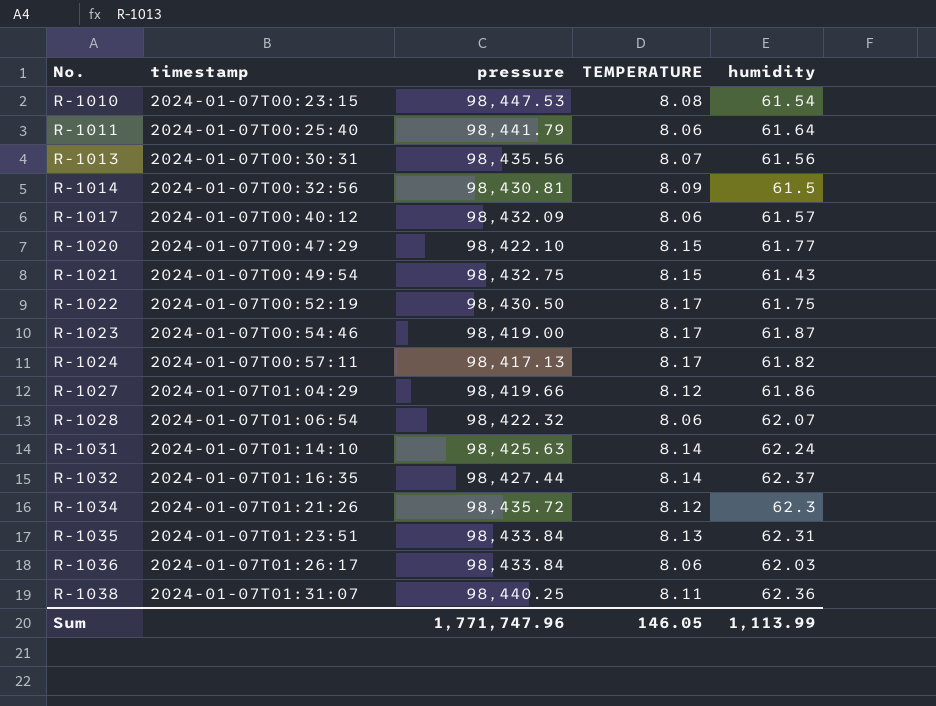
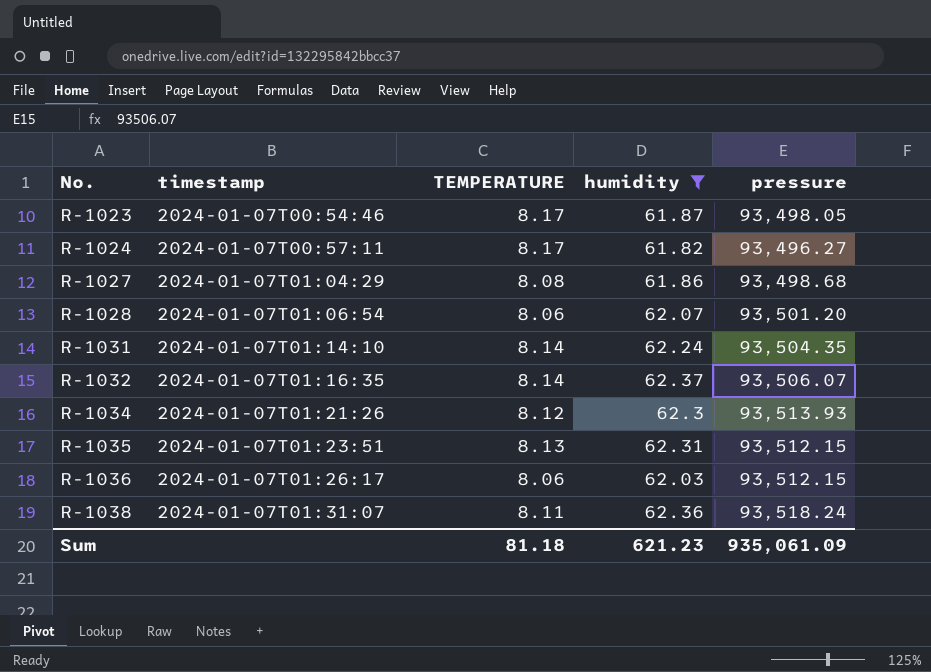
filter: none -> humidity >= 61.82
column pressure | position: 3 -> 5
R-1023 | pressure: 98,419.00 -> 93,498.05
R-1024 | pressure: 98,417.13 -> 93,496.27
R-1027 | TEMPERATURE: 8.12 -> 8.08
R-1027 | pressure: 98,419.66 -> 93,498.68
R-1028 | pressure: 98,422.32 -> 93,501.20
R-1031 | pressure: 98,425.63 -> 93,504.35
R-1032 | pressure: 98,427.44 -> 93,506.07
R-1034 | pressure: 98,435.72 -> 93,513.93
R-1035 | pressure: 98,433.84 -> 93,512.15
R-1036 | pressure: 98,433.84 -> 93,512.15
R-1038 | pressure: 98,440.25 -> 93,518.24
Sum | TEMPERATURE: 146.05 -> 81.18
Sum | humidity: 1,113.99 -> 621.23
Sum | pressure: 1,771,747.96 -> 935,061.09

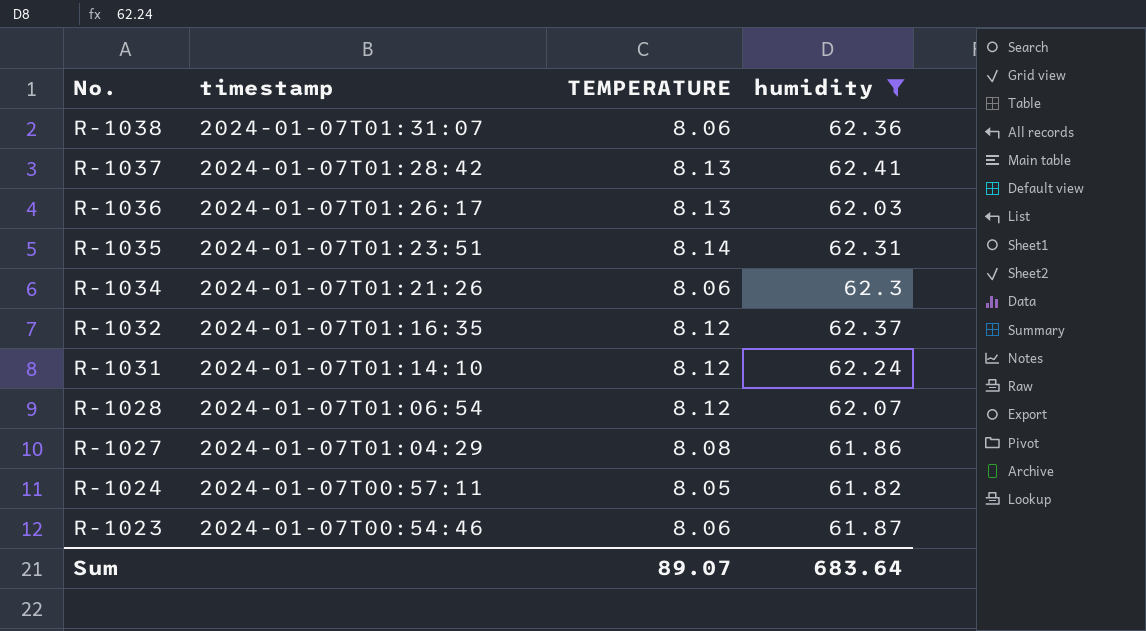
row order: No. ascending -> No. descending
column pressure | position: 5 -> none
R-1038 | TEMPERATURE: 8.11 -> 8.06
row R-1037: none -> 2024-01-07T01:28:42 | 8.13 | 62.41
R-1036 | TEMPERATURE: 8.06 -> 8.13
R-1035 | TEMPERATURE: 8.13 -> 8.14
R-1034 | TEMPERATURE: 8.12 -> 8.06
R-1032 | TEMPERATURE: 8.14 -> 8.12
R-1031 | TEMPERATURE: 8.14 -> 8.12
R-1028 | TEMPERATURE: 8.06 -> 8.12
R-1024 | TEMPERATURE: 8.17 -> 8.05
R-1023 | TEMPERATURE: 8.17 -> 8.06
Sum | TEMPERATURE: 81.18 -> 89.07
Sum | humidity: 621.23 -> 683.64

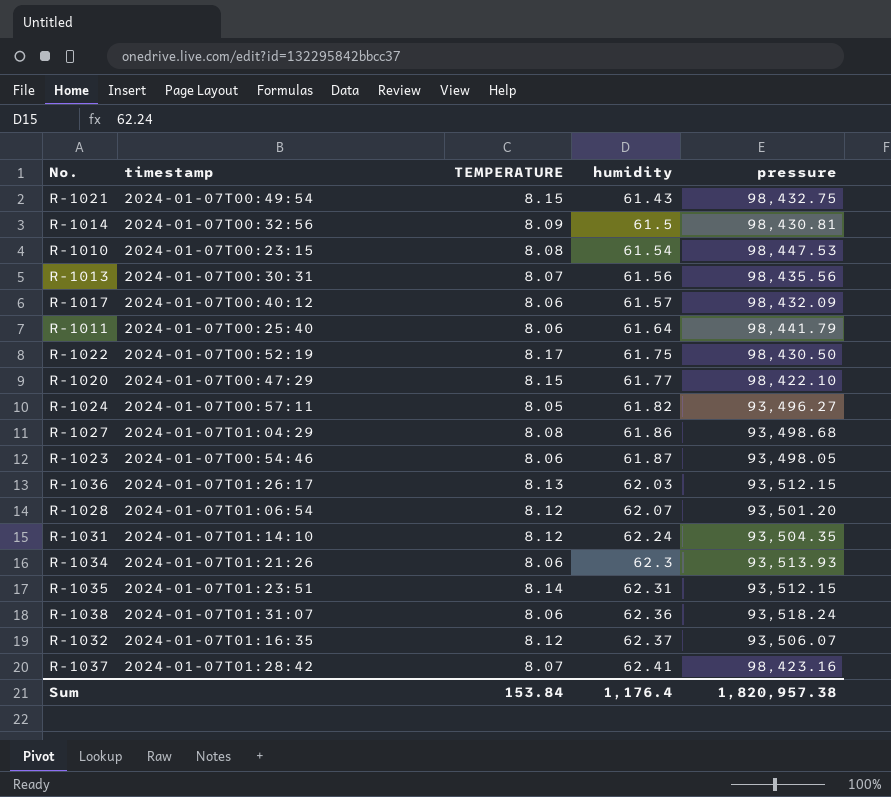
filter: humidity >= 61.82 -> none
row order: No. descending -> humidity ascending
column pressure | position: none -> 5
R-1037 | TEMPERATURE: 8.13 -> 8.07
Sum | TEMPERATURE: 89.07 -> 153.84
Sum | humidity: 683.64 -> 1,176.4

